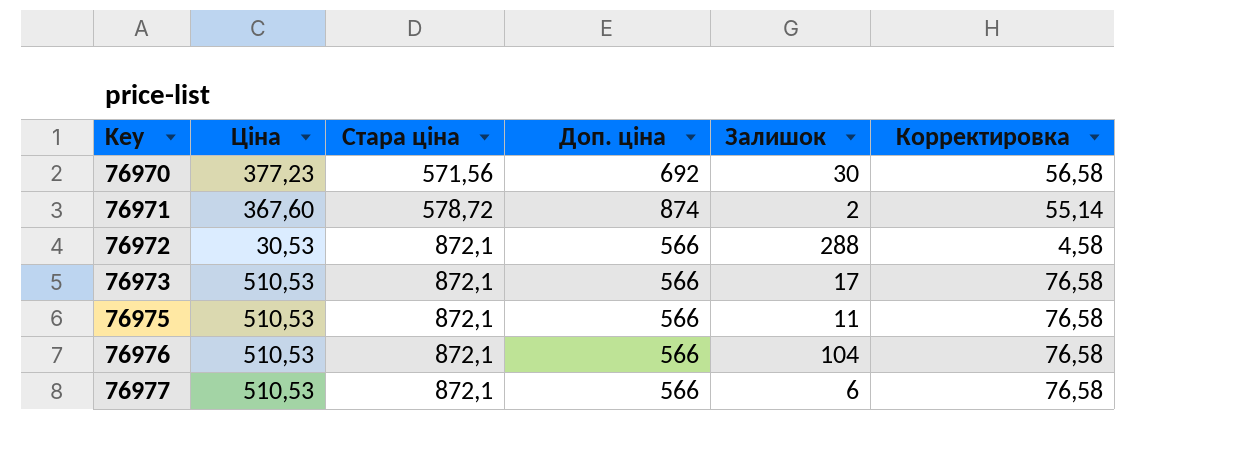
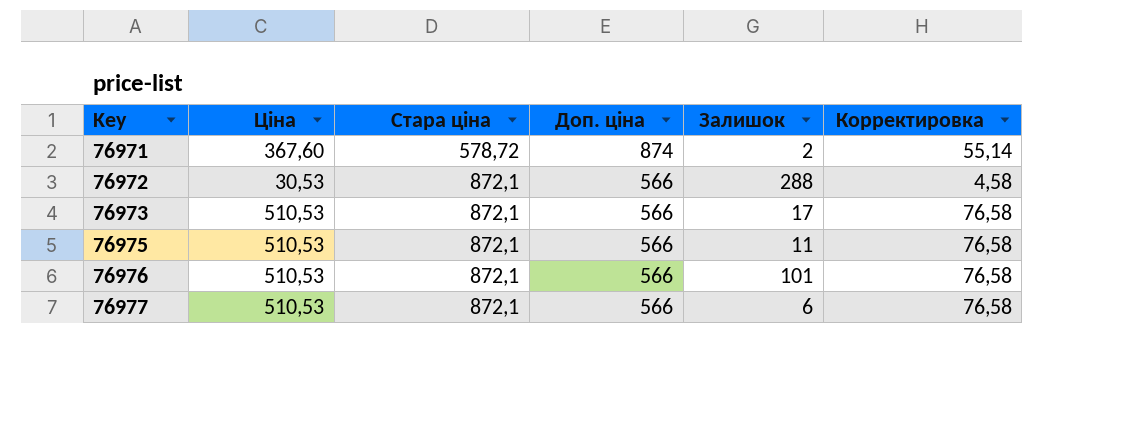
row 76970: 377,23 | 571,56 | 692 | 30 | 56,58 -> none
76976 | Залишок: 104 -> 101

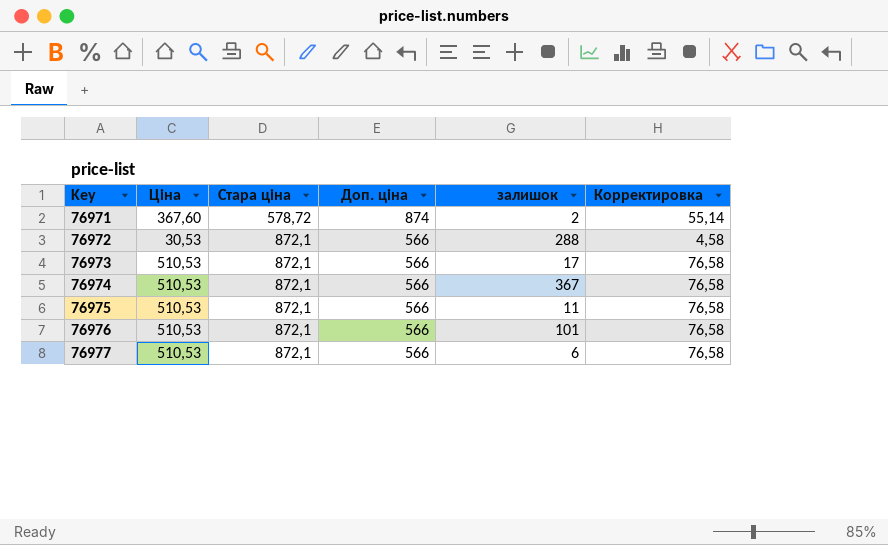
column name: Залишок -> залишок
row 76974: none -> 510,53 | 872,1 | 566 | 367 | 76,58

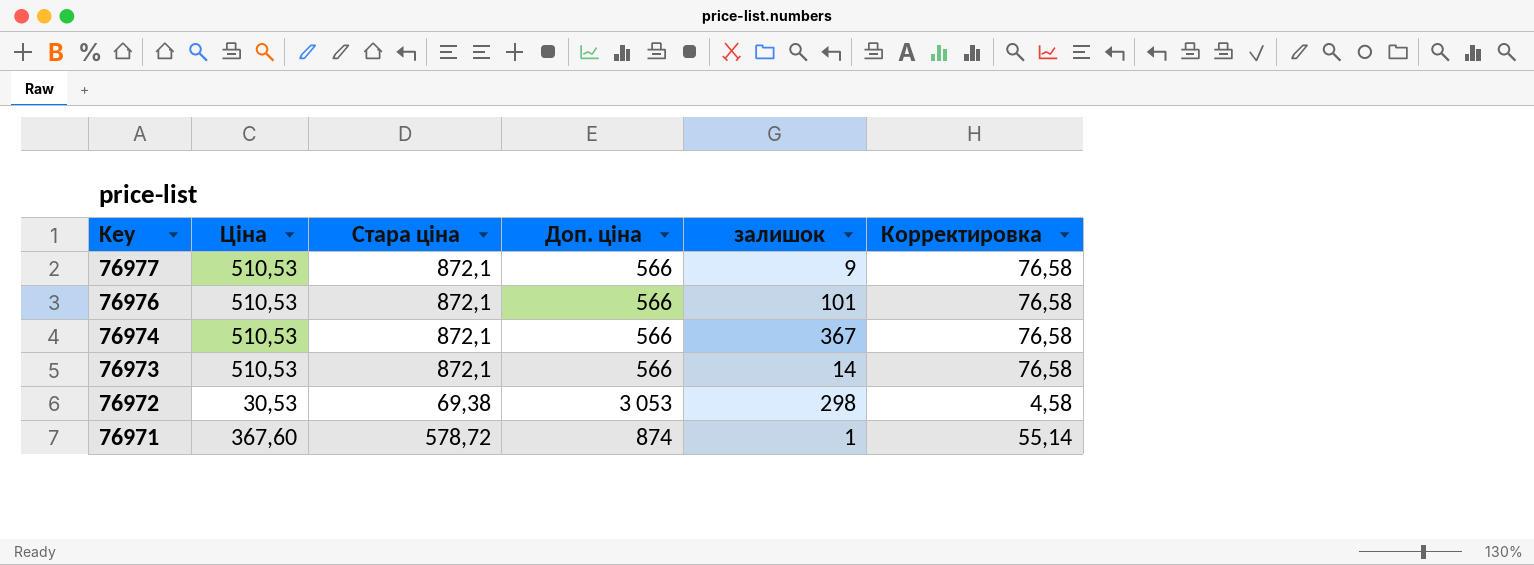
row order: Key ascending -> Key descending
row 76975: 510,53 | 872,1 | 566 | 11 | 76,58 -> none
76977 | залишок: 6 -> 9
76973 | залишок: 17 -> 14
76972 | Стара ціна: 872,1 -> 69,38
76972 | Доп. ціна: 566 -> 3 053
76972 | залишок: 288 -> 298
76971 | залишок: 2 -> 1

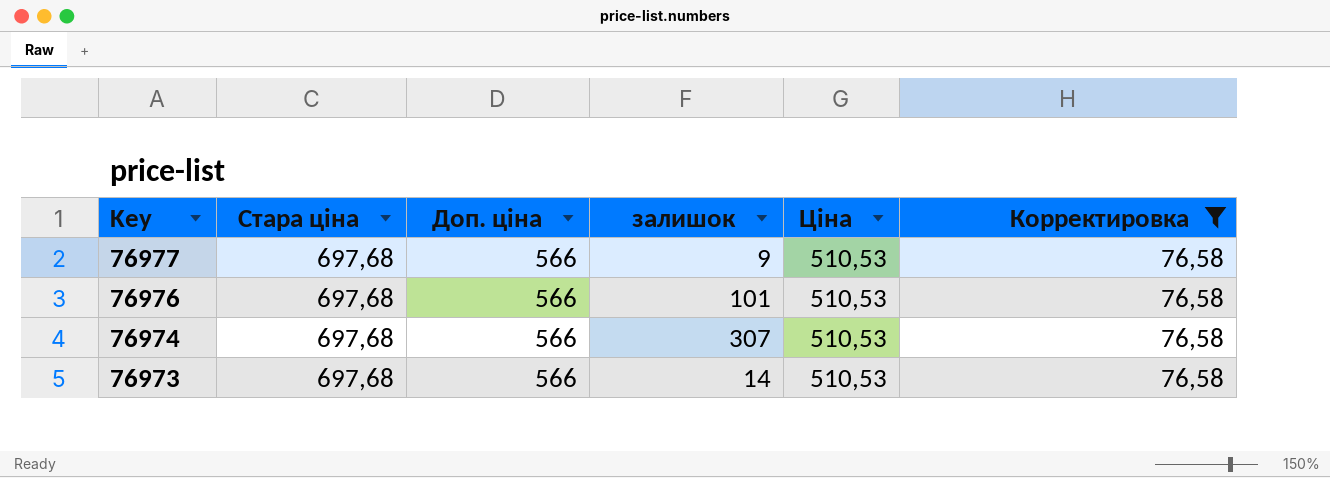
filter: none -> Корректировка = 76,58
column Ціна | position: 2 -> 5
76977 | Стара ціна: 872,1 -> 697,68
76976 | Стара ціна: 872,1 -> 697,68
76974 | Стара ціна: 872,1 -> 697,68
76974 | залишок: 367 -> 307
76973 | Стара ціна: 872,1 -> 697,68

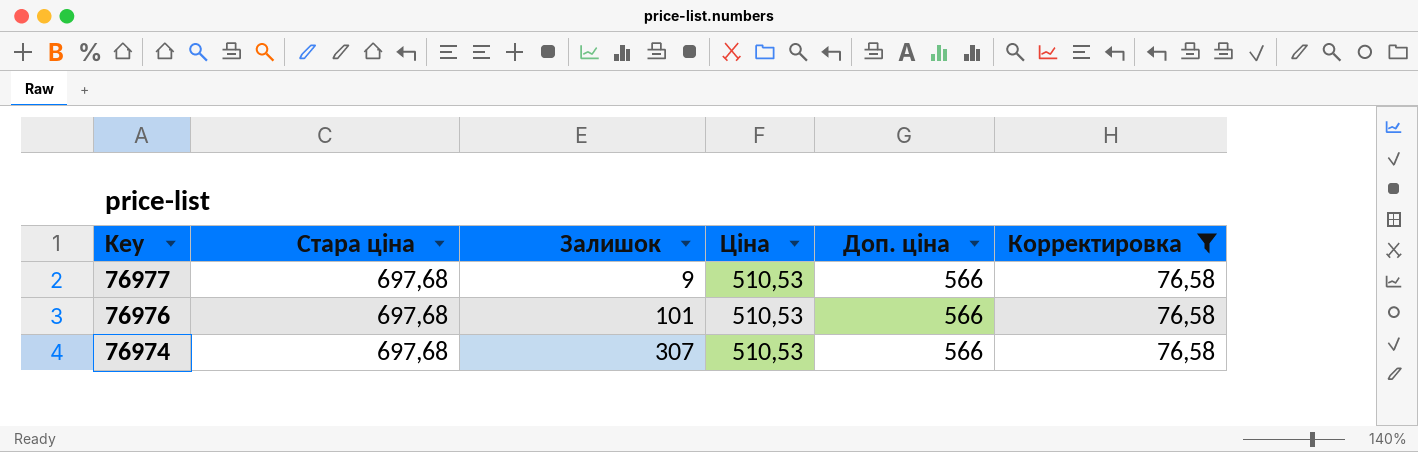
column name: залишок -> Залишок
column Доп. ціна | position: 3 -> 5
row 76973: 697,68 | 566 | 14 | 510,53 | 76,58 -> none

